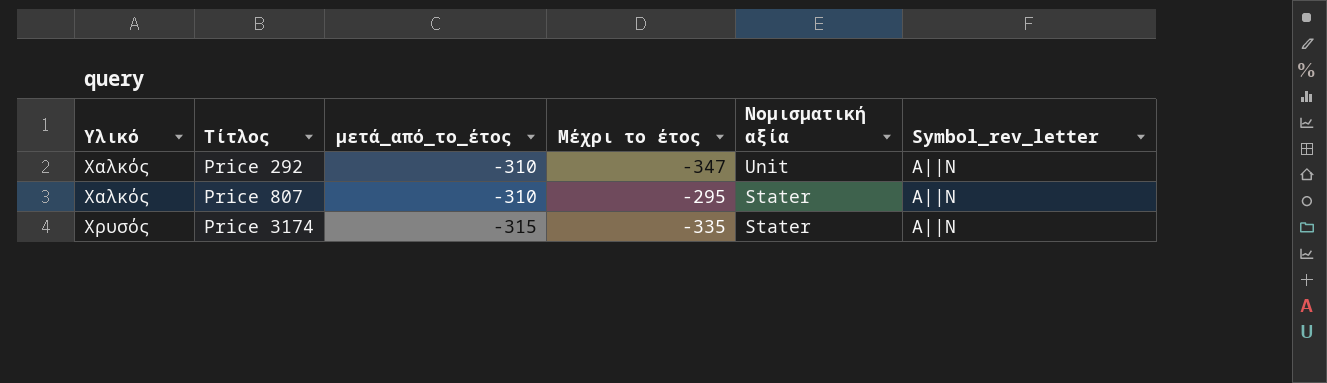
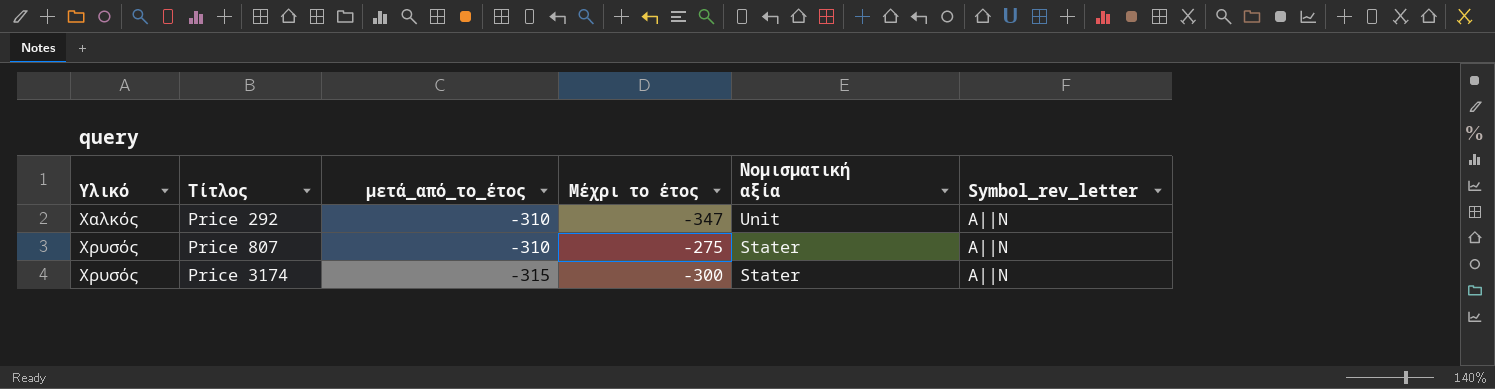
Price 807 | Υλικό: Χαλκός -> Χρυσός
Price 807 | Μέχρι το έτος: -295 -> -275
Price 3174 | Μέχρι το έτος: -335 -> -300

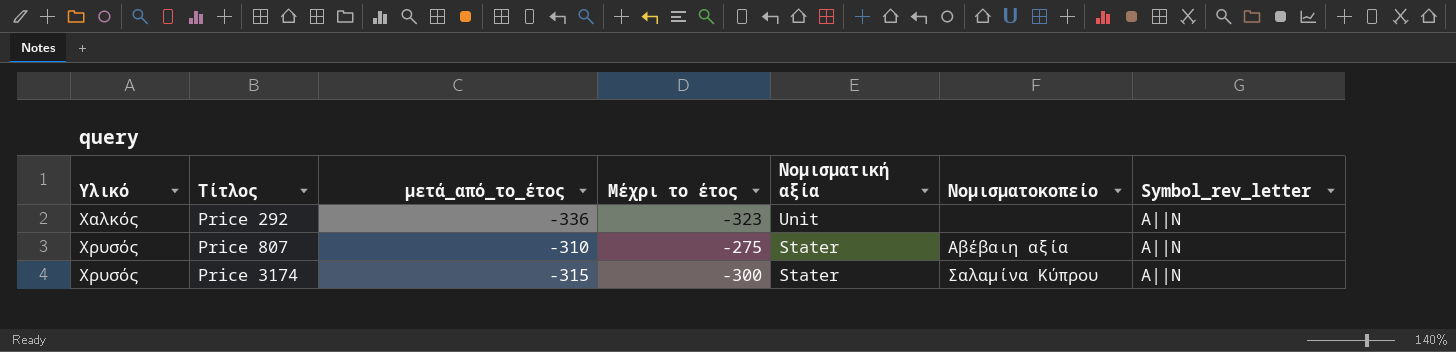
column Νομισματοκοπείο | position: none -> 6
Price 292 | μετά_από_το_έτος: -310 -> -336
Price 292 | Μέχρι το έτος: -347 -> -323

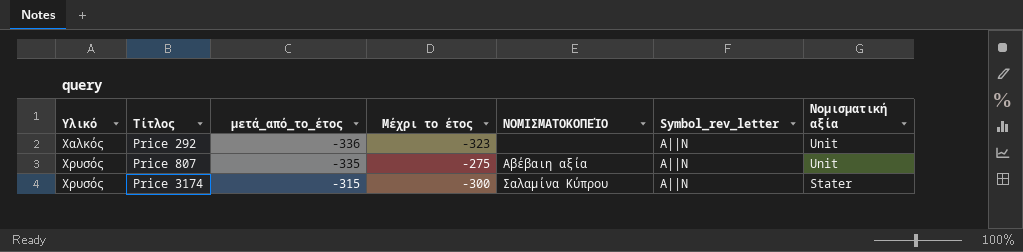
column name: Νομισματοκοπείο -> ΝΟΜΙΣΜΑΤΟΚΟΠΕΊΟ
column Νομισματική αξία | position: 5 -> 7
Price 807 | μετά_από_το_έτος: -310 -> -335
Price 807 | Νομισματική αξία: Stater -> Unit

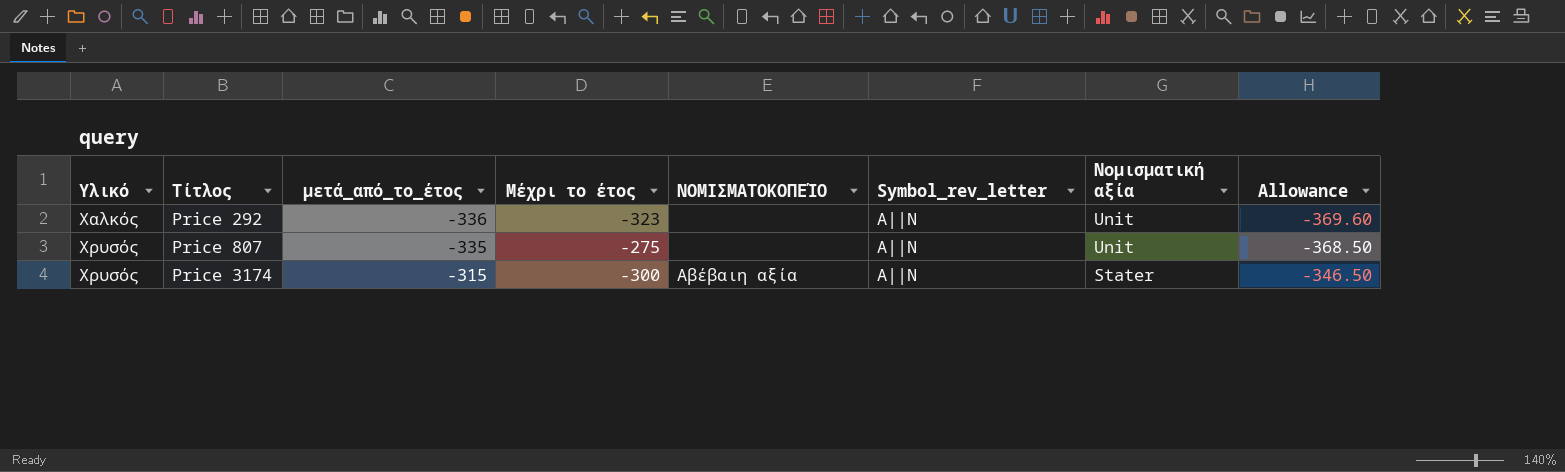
column Allowance | formula: none -> [μετά_από_το_έτος] * 1.1
Price 807 | ΝΟΜΙΣΜΑΤΟΚΟΠΕΊΟ: Αβέβαιη αξία -> none
Price 3174 | ΝΟΜΙΣΜΑΤΟΚΟΠΕΊΟ: Σαλαμίνα Κύπρου -> Αβέβαιη αξία

